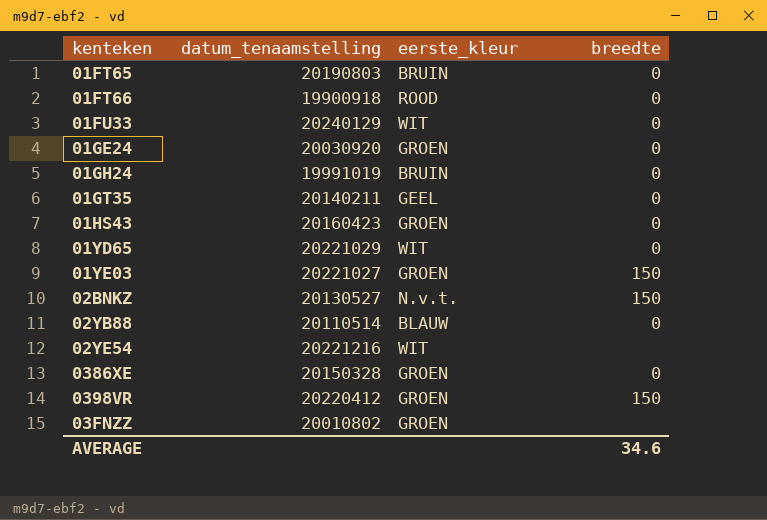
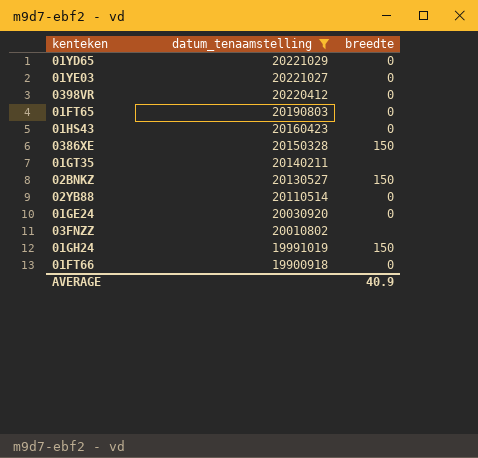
filter: none -> datum_tenaamstelling <= 20221029
row order: none -> datum_tenaamstelling descending
column eerste_kleur | position: 3 -> none
01YE03 | breedte: 150 -> 0
0398VR | breedte: 150 -> 0
0386XE | breedte: 0 -> 150
01GT35 | breedte: 0 -> none
01GH24 | breedte: 0 -> 150
AVERAGE | breedte: 34.6 -> 40.9

